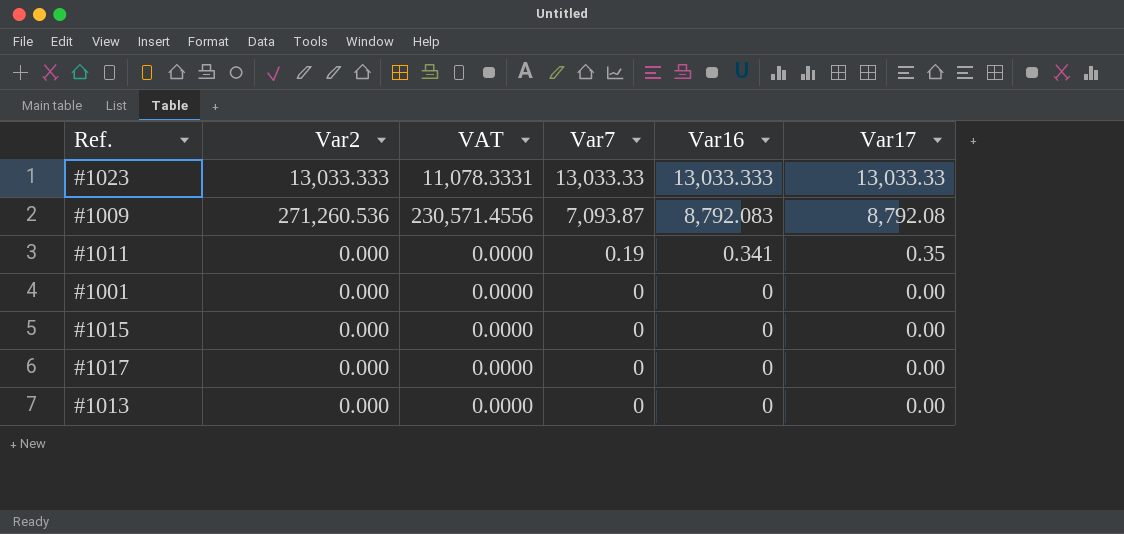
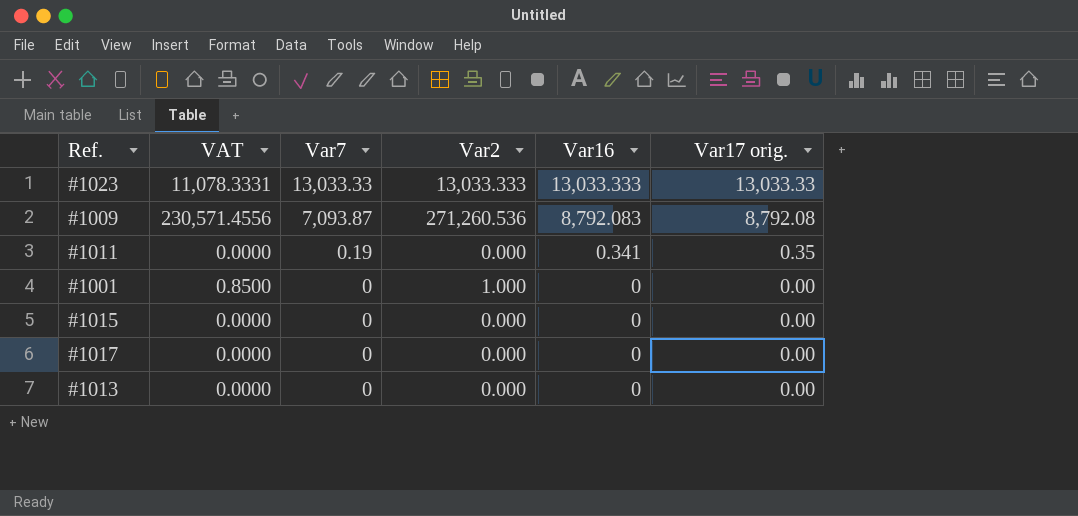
column Var2 | position: 2 -> 4
column name: Var17 -> Var17 orig.
#1001 | VAT: 0.0000 -> 0.8500
#1001 | Var2: 0.000 -> 1.000

